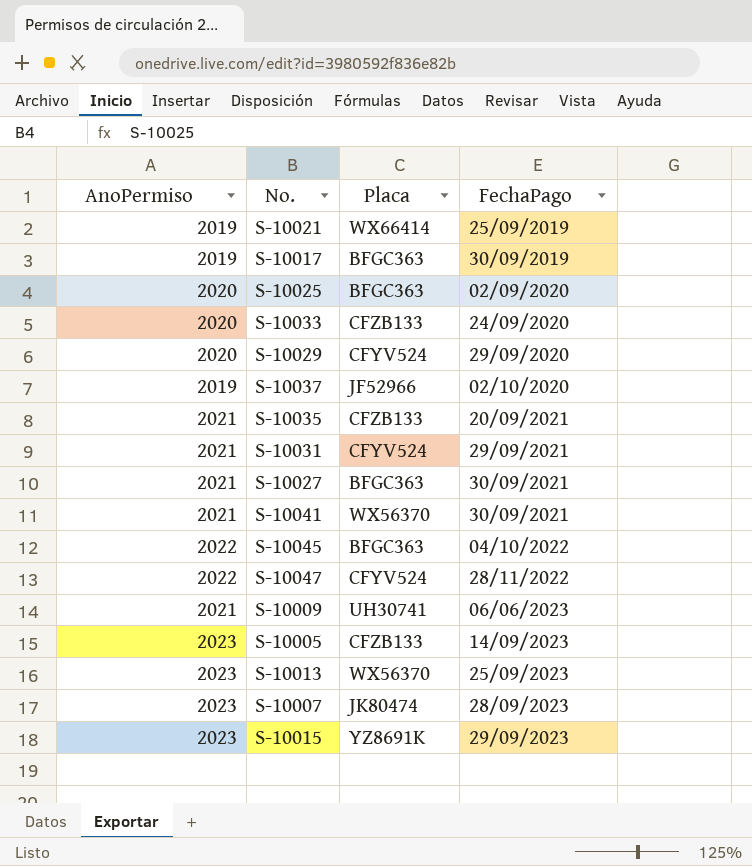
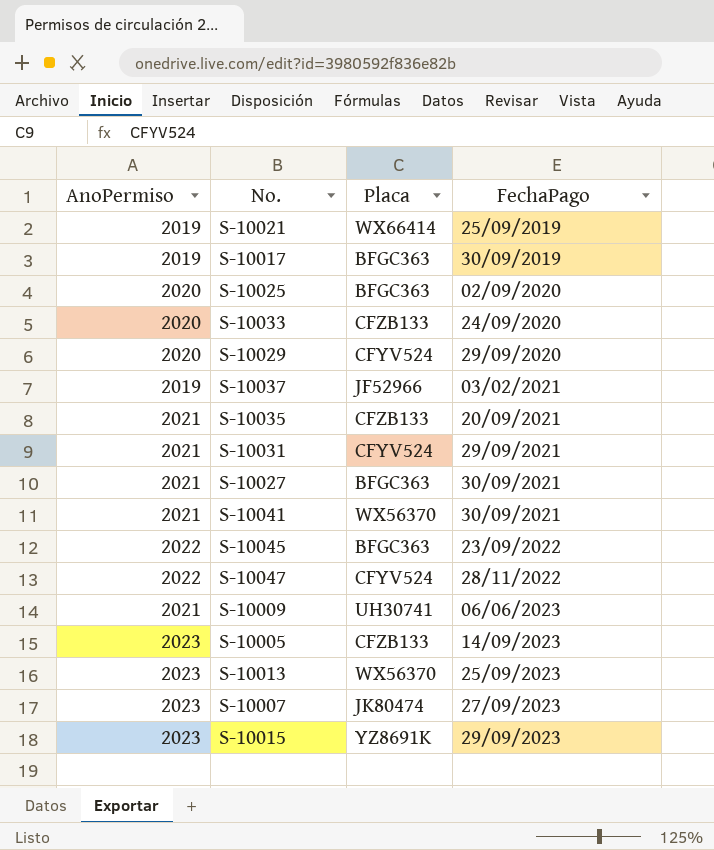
S-10037 | FechaPago: 02/10/2020 -> 03/02/2021
S-10045 | FechaPago: 04/10/2022 -> 23/09/2022
S-10007 | FechaPago: 28/09/2023 -> 27/09/2023

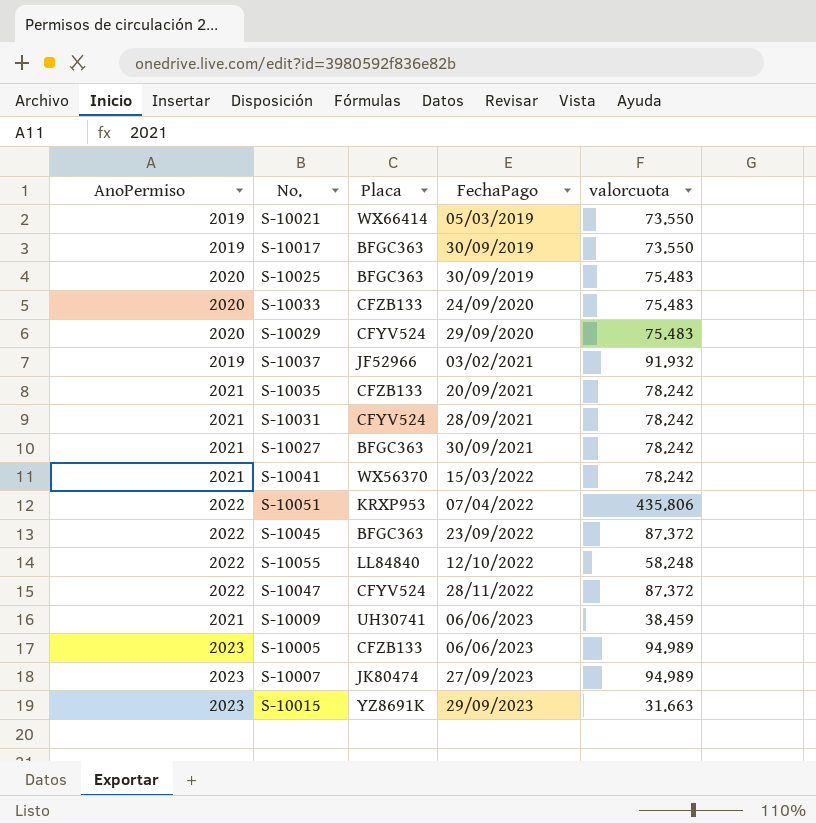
column valorcuota | position: none -> 5
row S-10013: 2023 | WX56370 | 25/09/2023 -> none
S-10021 | FechaPago: 25/09/2019 -> 05/03/2019
S-10025 | FechaPago: 02/09/2020 -> 30/09/2019
S-10031 | FechaPago: 29/09/2021 -> 28/09/2021
S-10041 | FechaPago: 30/09/2021 -> 15/03/2022
row S-10051: none -> 2022 | KRXP953 | 07/04/2022 | 435.806
row S-10055: none -> 2022 | LL84840 | 12/10/2022 | 58.248
S-10005 | FechaPago: 14/09/2023 -> 06/06/2023

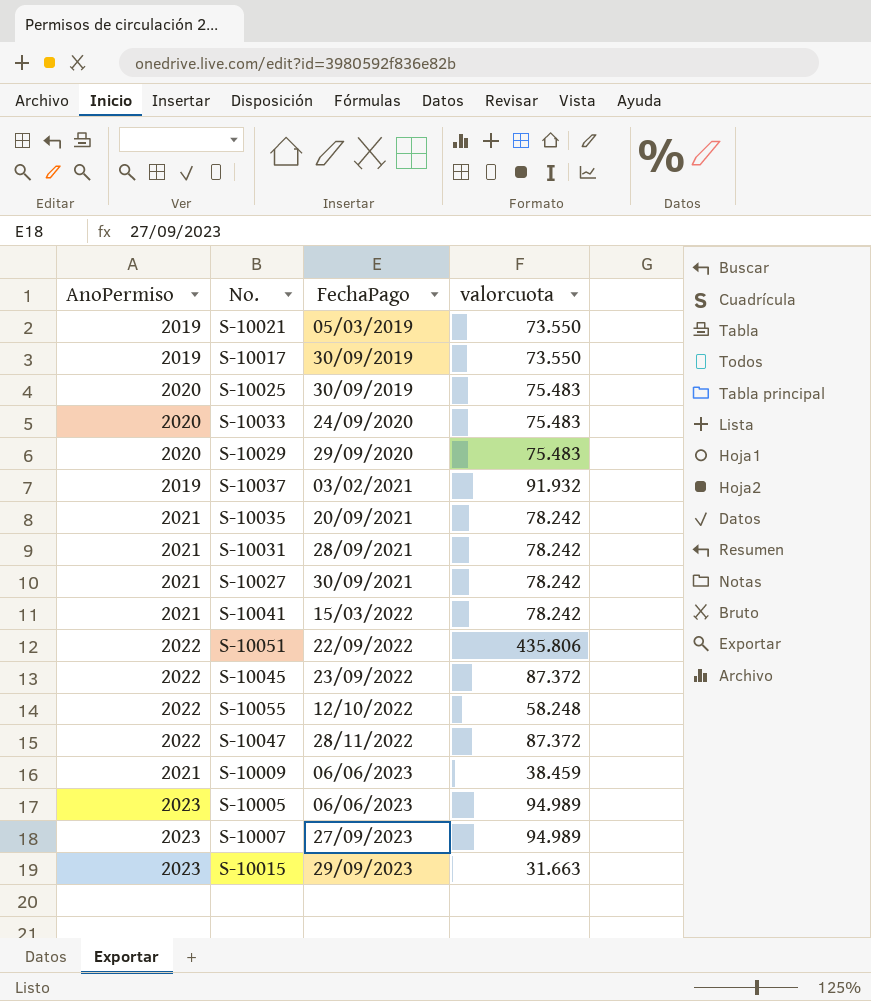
column Placa | position: 3 -> none
S-10051 | FechaPago: 07/04/2022 -> 22/09/2022

